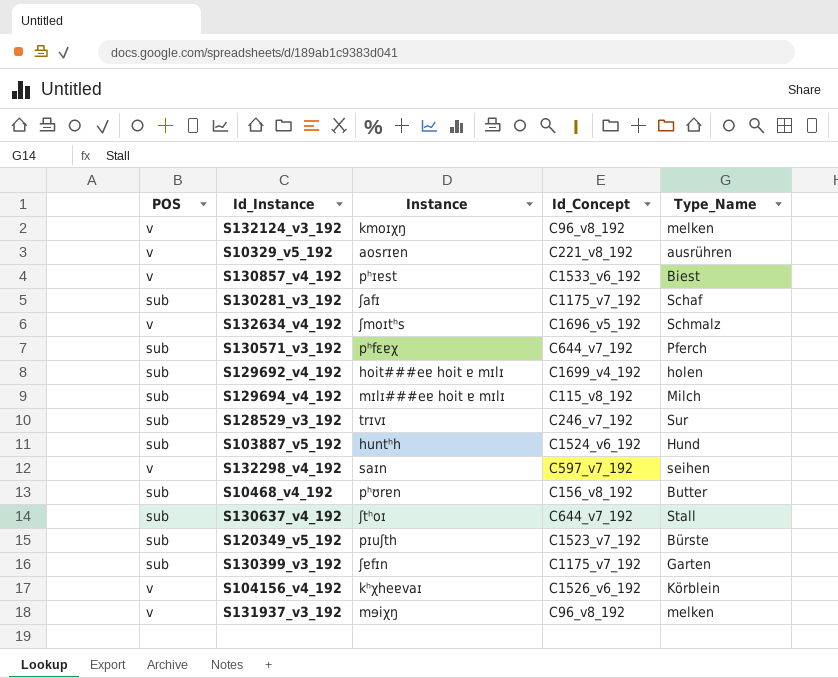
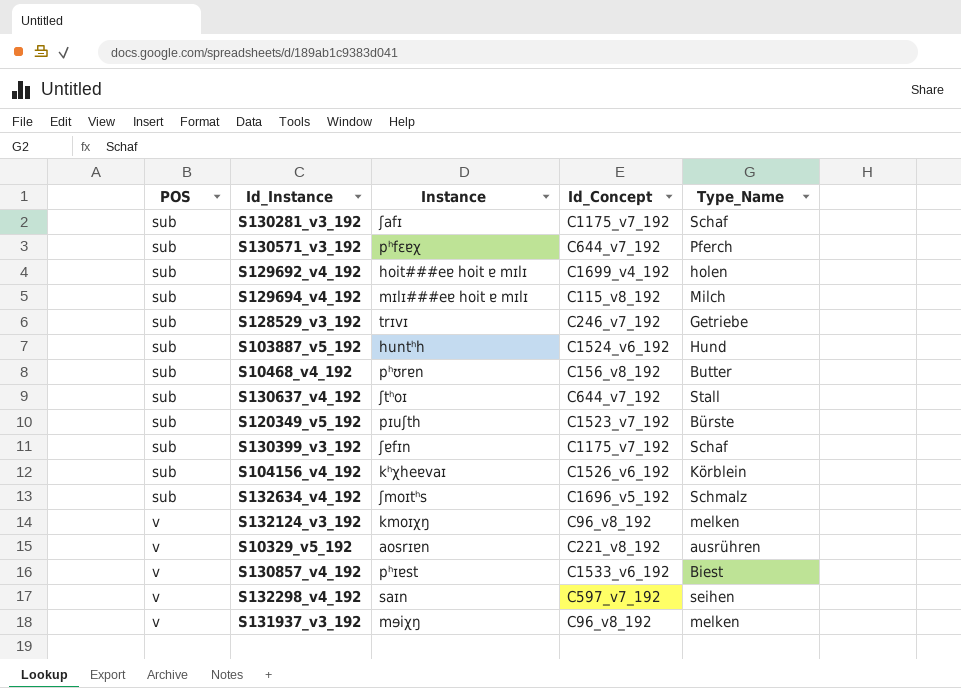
row order: none -> POS ascending
S128529_v3_192 | Type_Name: Sur -> Getriebe
S130399_v3_192 | Type_Name: Garten -> Schaf
S104156_v4_192 | POS: v -> sub
S132634_v4_192 | POS: v -> sub

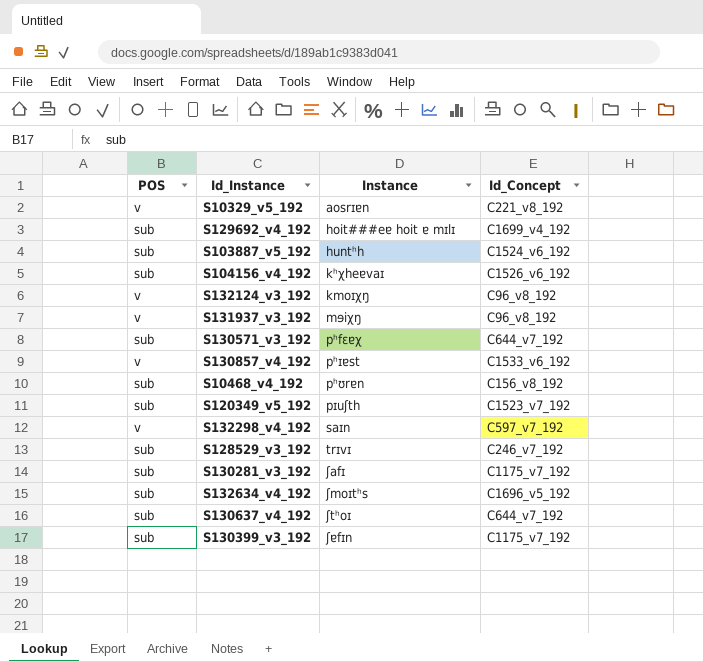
row order: POS ascending -> Instance ascending
column Type_Name | position: 5 -> none
row S129694_v4_192: sub | mɪlɪ###eɐ hoit ɐ mɪlɪ | C115_v8_192 | Milch -> none

